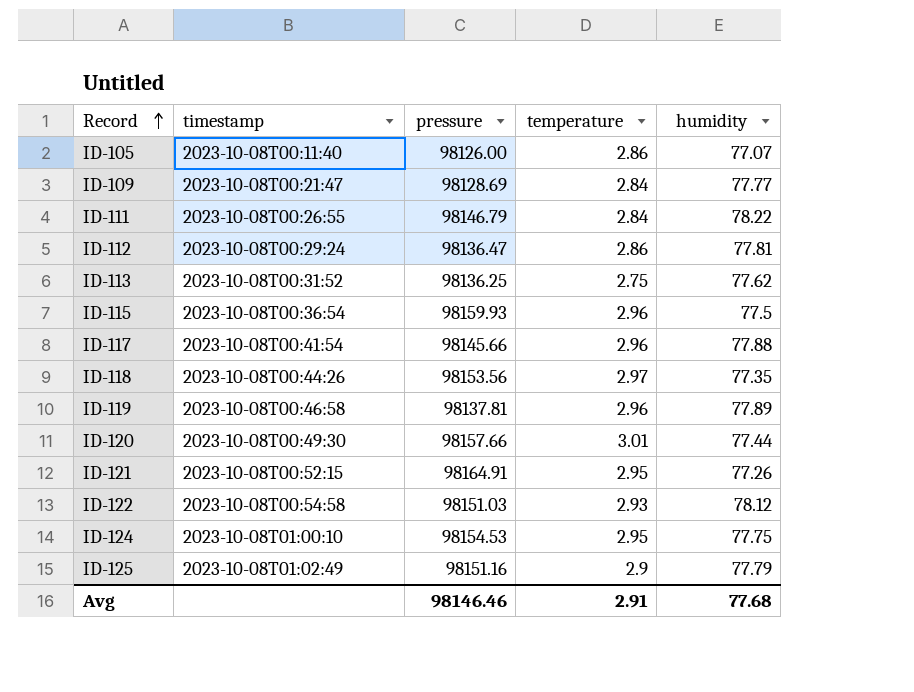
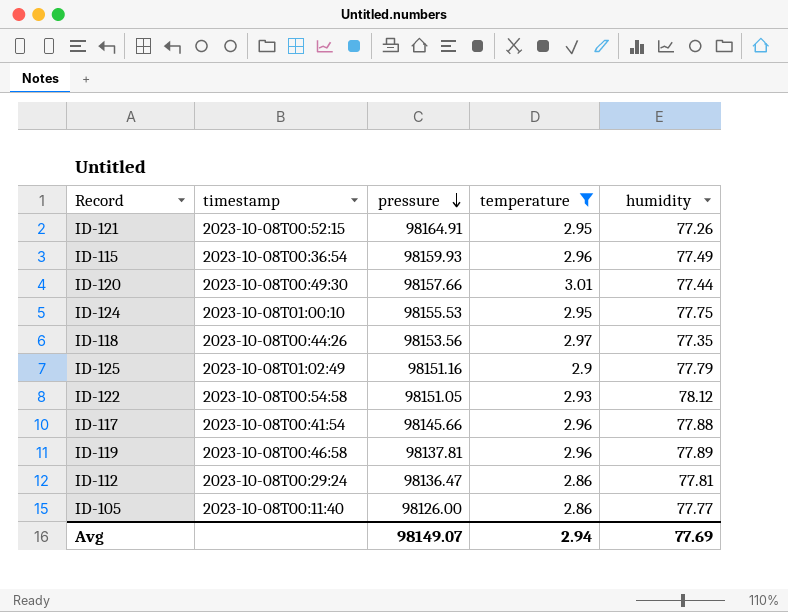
filter: none -> temperature >= 2.86
row order: Record ascending -> pressure descending
ID-115 | humidity: 77.5 -> 77.49
ID-124 | pressure: 98154.53 -> 98155.53
ID-122 | pressure: 98151.03 -> 98151.05
ID-105 | humidity: 77.07 -> 77.77
Avg | pressure: 98146.46 -> 98149.07
Avg | temperature: 2.91 -> 2.94
Avg | humidity: 77.68 -> 77.69

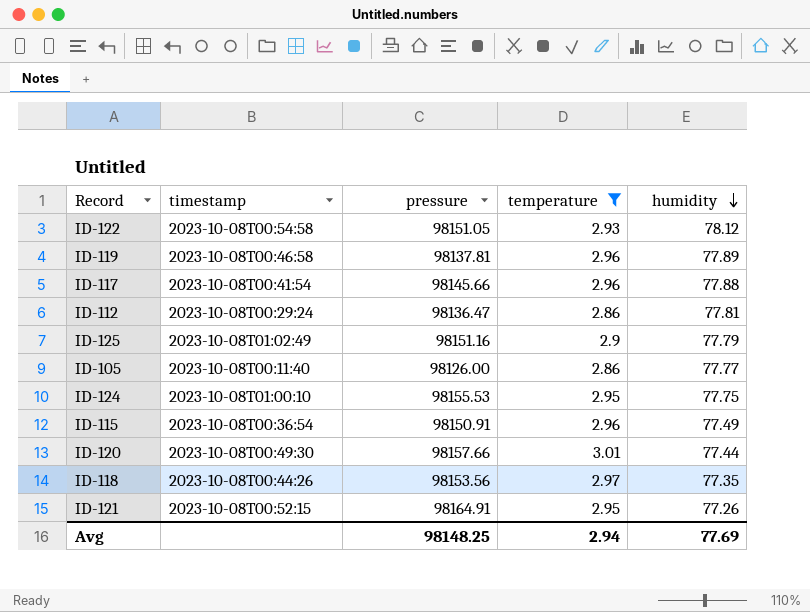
row order: pressure descending -> humidity descending
ID-115 | pressure: 98159.93 -> 98150.91
Avg | pressure: 98149.07 -> 98148.25

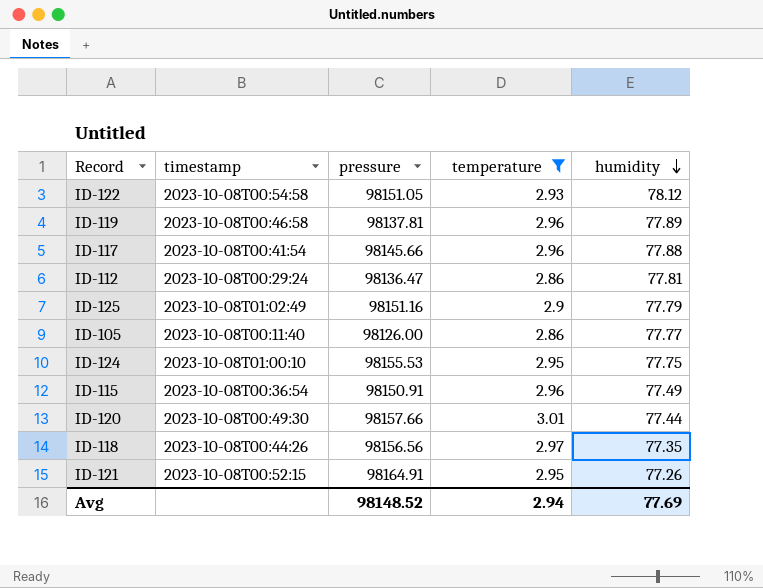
ID-118 | pressure: 98153.56 -> 98156.56
Avg | pressure: 98148.25 -> 98148.52

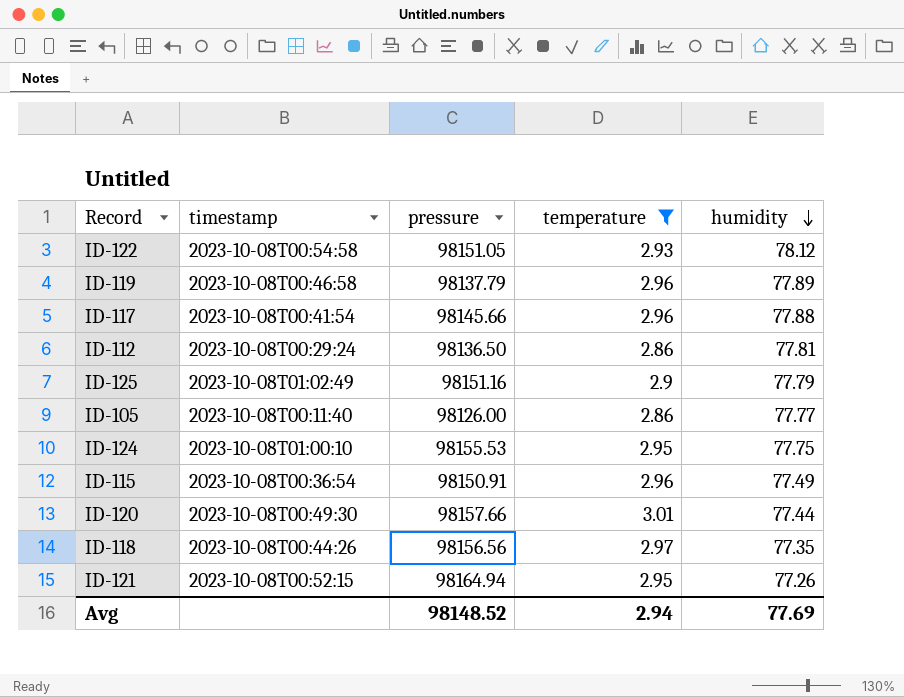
ID-119 | pressure: 98137.81 -> 98137.79
ID-112 | pressure: 98136.47 -> 98136.50
ID-121 | pressure: 98164.91 -> 98164.94

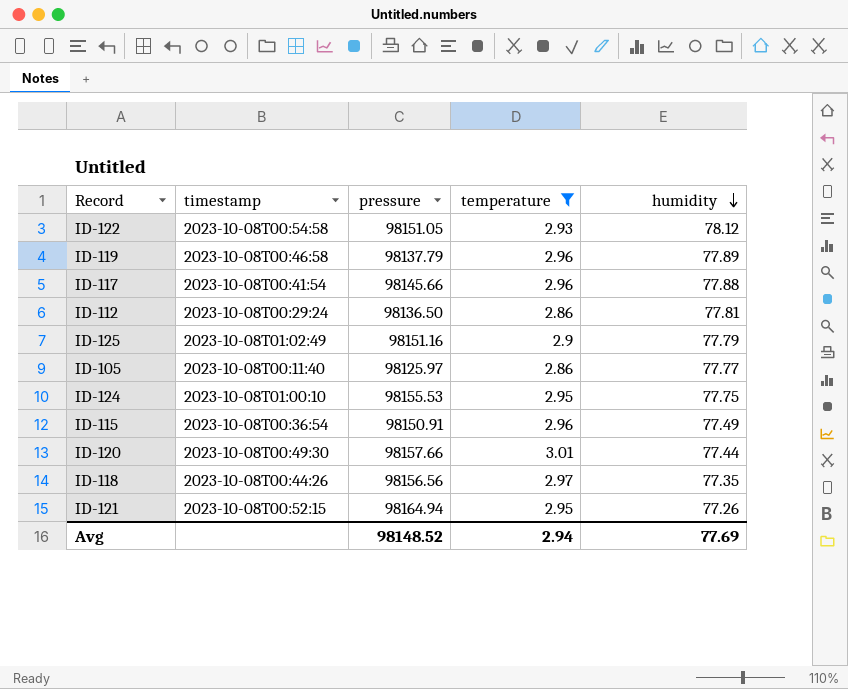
ID-105 | pressure: 98126.00 -> 98125.97

